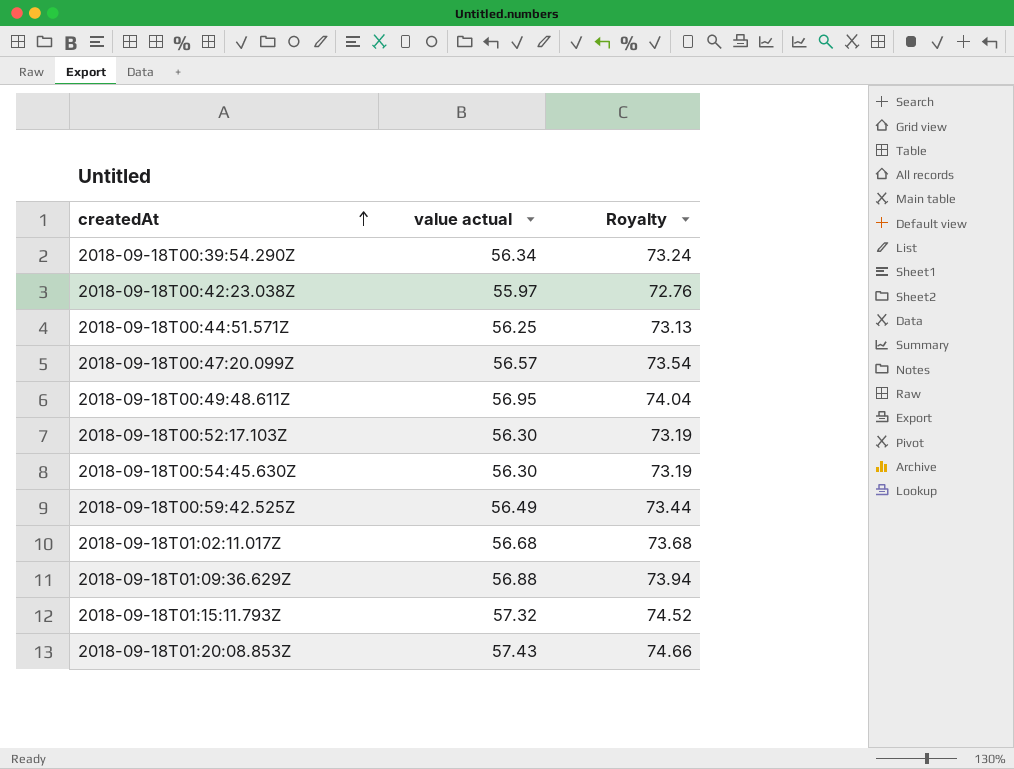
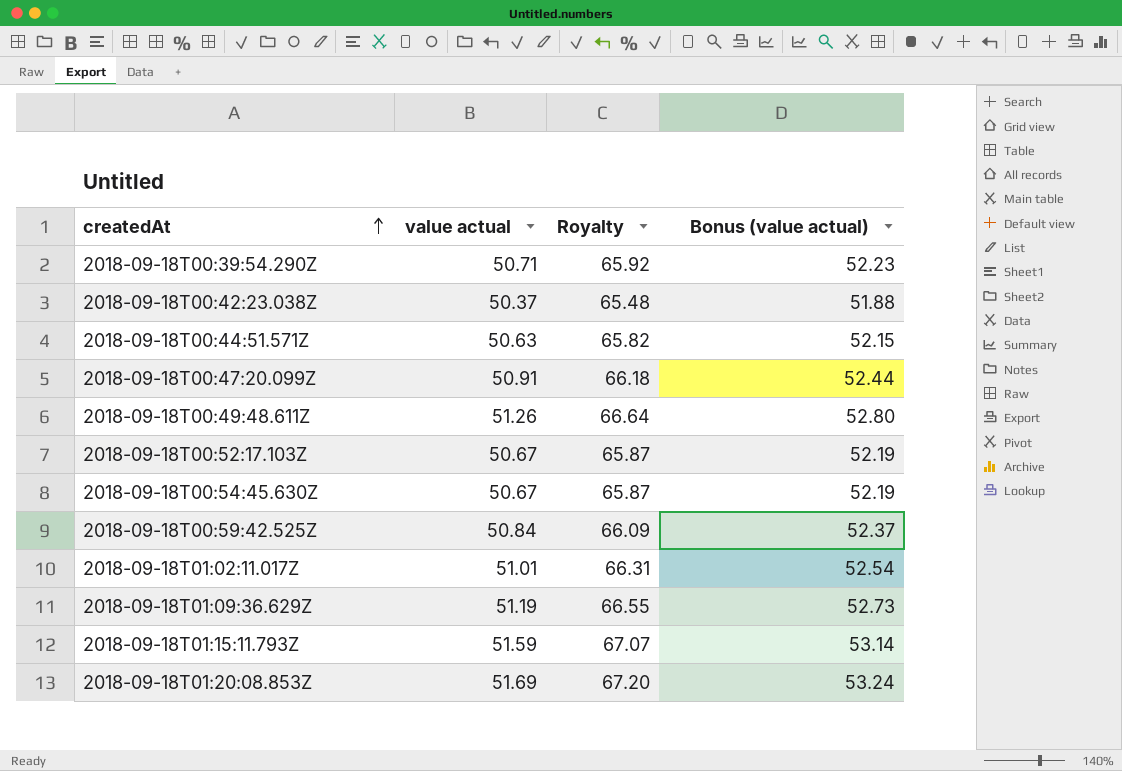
column Bonus (value actual) | formula: none -> [value actual] * 1.03
2018-09-18T00:39:54.290Z | value actual: 56.34 -> 50.71
2018-09-18T00:39:54.290Z | Royalty: 73.24 -> 65.92
2018-09-18T00:42:23.038Z | value actual: 55.97 -> 50.37
2018-09-18T00:42:23.038Z | Royalty: 72.76 -> 65.48
2018-09-18T00:44:51.571Z | value actual: 56.25 -> 50.63
2018-09-18T00:44:51.571Z | Royalty: 73.13 -> 65.82
2018-09-18T00:47:20.099Z | value actual: 56.57 -> 50.91
2018-09-18T00:47:20.099Z | Royalty: 73.54 -> 66.18
2018-09-18T00:49:48.611Z | value actual: 56.95 -> 51.26
2018-09-18T00:49:48.611Z | Royalty: 74.04 -> 66.64
2018-09-18T00:52:17.103Z | value actual: 56.30 -> 50.67
2018-09-18T00:52:17.103Z | Royalty: 73.19 -> 65.87
2018-09-18T00:54:45.630Z | value actual: 56.30 -> 50.67
2018-09-18T00:54:45.630Z | Royalty: 73.19 -> 65.87
2018-09-18T00:59:42.525Z | value actual: 56.49 -> 50.84
2018-09-18T00:59:42.525Z | Royalty: 73.44 -> 66.09
2018-09-18T01:02:11.017Z | value actual: 56.68 -> 51.01
2018-09-18T01:02:11.017Z | Royalty: 73.68 -> 66.31
2018-09-18T01:09:36.629Z | value actual: 56.88 -> 51.19
2018-09-18T01:09:36.629Z | Royalty: 73.94 -> 66.55
2018-09-18T01:15:11.793Z | value actual: 57.32 -> 51.59
2018-09-18T01:15:11.793Z | Royalty: 74.52 -> 67.07
2018-09-18T01:20:08.853Z | value actual: 57.43 -> 51.69
2018-09-18T01:20:08.853Z | Royalty: 74.66 -> 67.20

